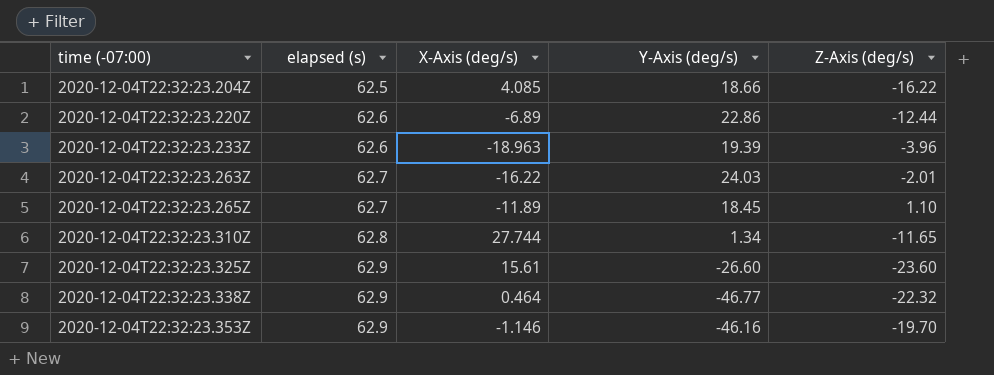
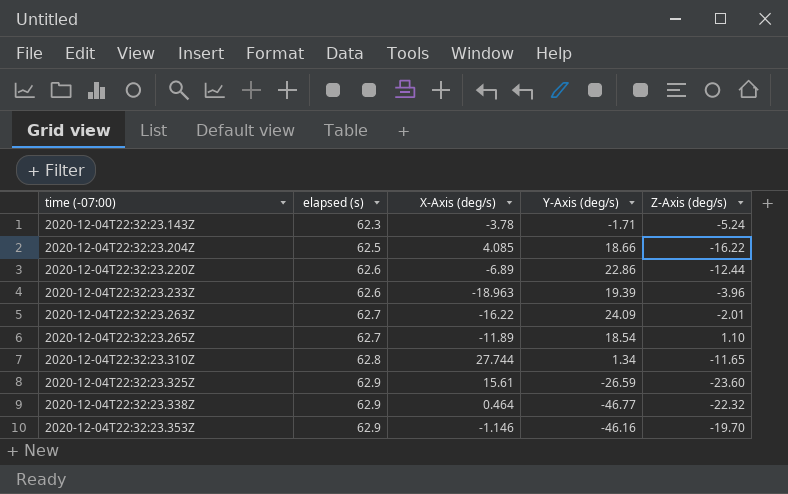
row 2020-12-04T22:32:23.143Z: none -> 62.3 | -3.78 | -1.71 | -5.24
2020-12-04T22:32:23.263Z | Y-Axis (deg/s): 24.03 -> 24.09
2020-12-04T22:32:23.265Z | Y-Axis (deg/s): 18.45 -> 18.54
2020-12-04T22:32:23.325Z | Y-Axis (deg/s): -26.60 -> -26.59

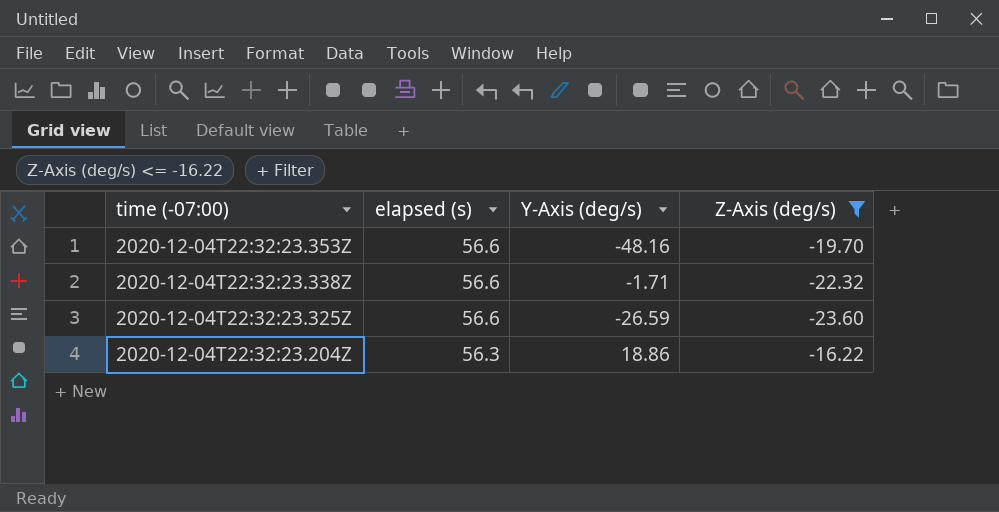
filter: none -> Z-Axis (deg/s) <= -16.22
row order: time (-07:00) ascending -> time (-07:00) descending
column X-Axis (deg/s) | position: 3 -> none
2020-12-04T22:32:23.353Z | elapsed (s): 62.9 -> 56.6
2020-12-04T22:32:23.353Z | Y-Axis (deg/s): -46.16 -> -48.16
2020-12-04T22:32:23.338Z | elapsed (s): 62.9 -> 56.6
2020-12-04T22:32:23.338Z | Y-Axis (deg/s): -46.77 -> -1.71
2020-12-04T22:32:23.325Z | elapsed (s): 62.9 -> 56.6
2020-12-04T22:32:23.204Z | elapsed (s): 62.5 -> 56.3
2020-12-04T22:32:23.204Z | Y-Axis (deg/s): 18.66 -> 18.86

